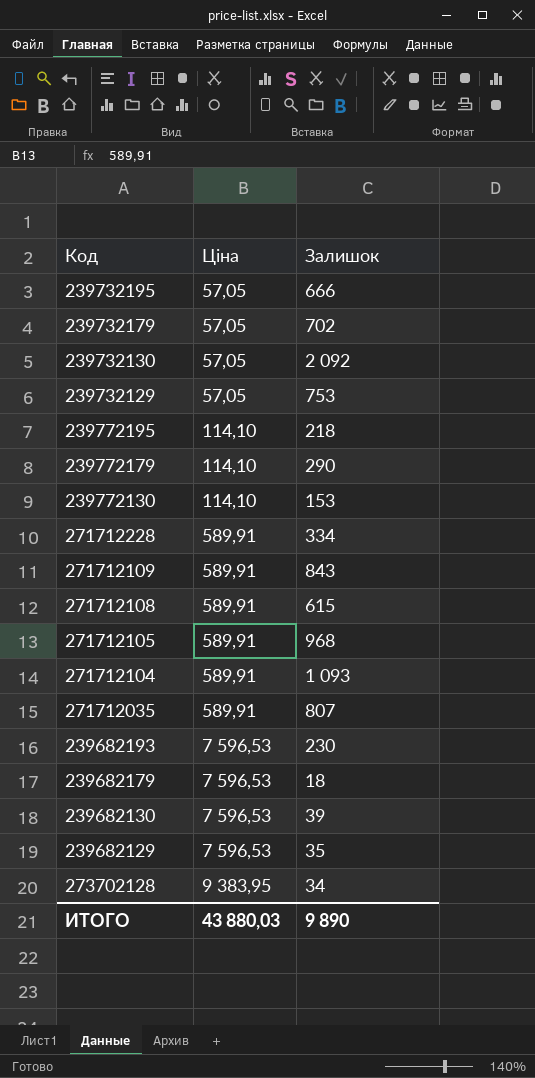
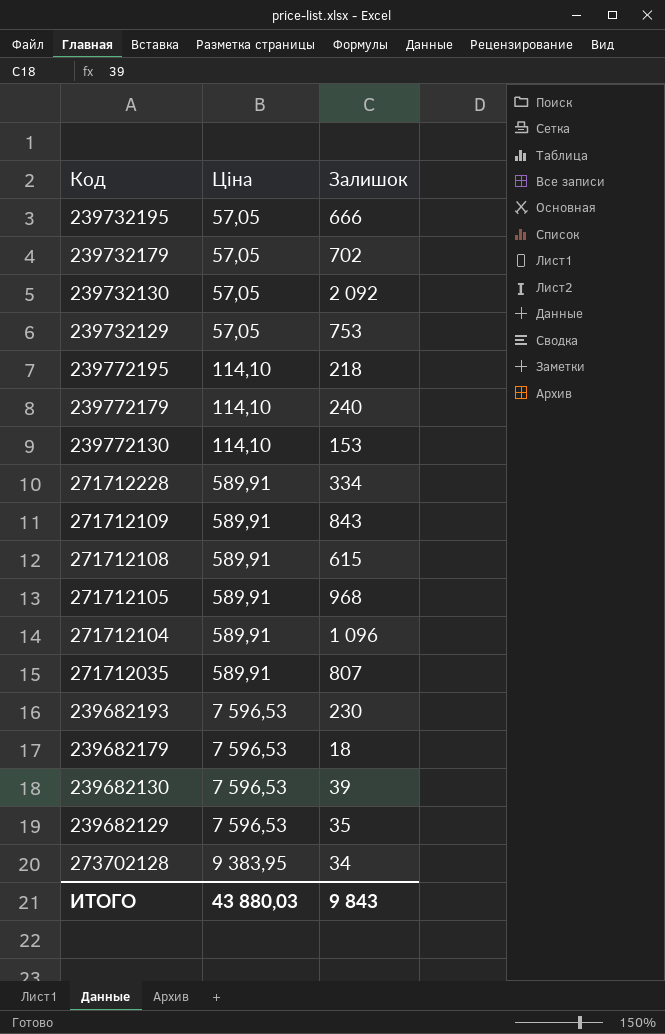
239772179 | Залишок: 290 -> 240
271712104 | Залишок: 1 093 -> 1 096
ИТОГО | Залишок: 9 890 -> 9 843

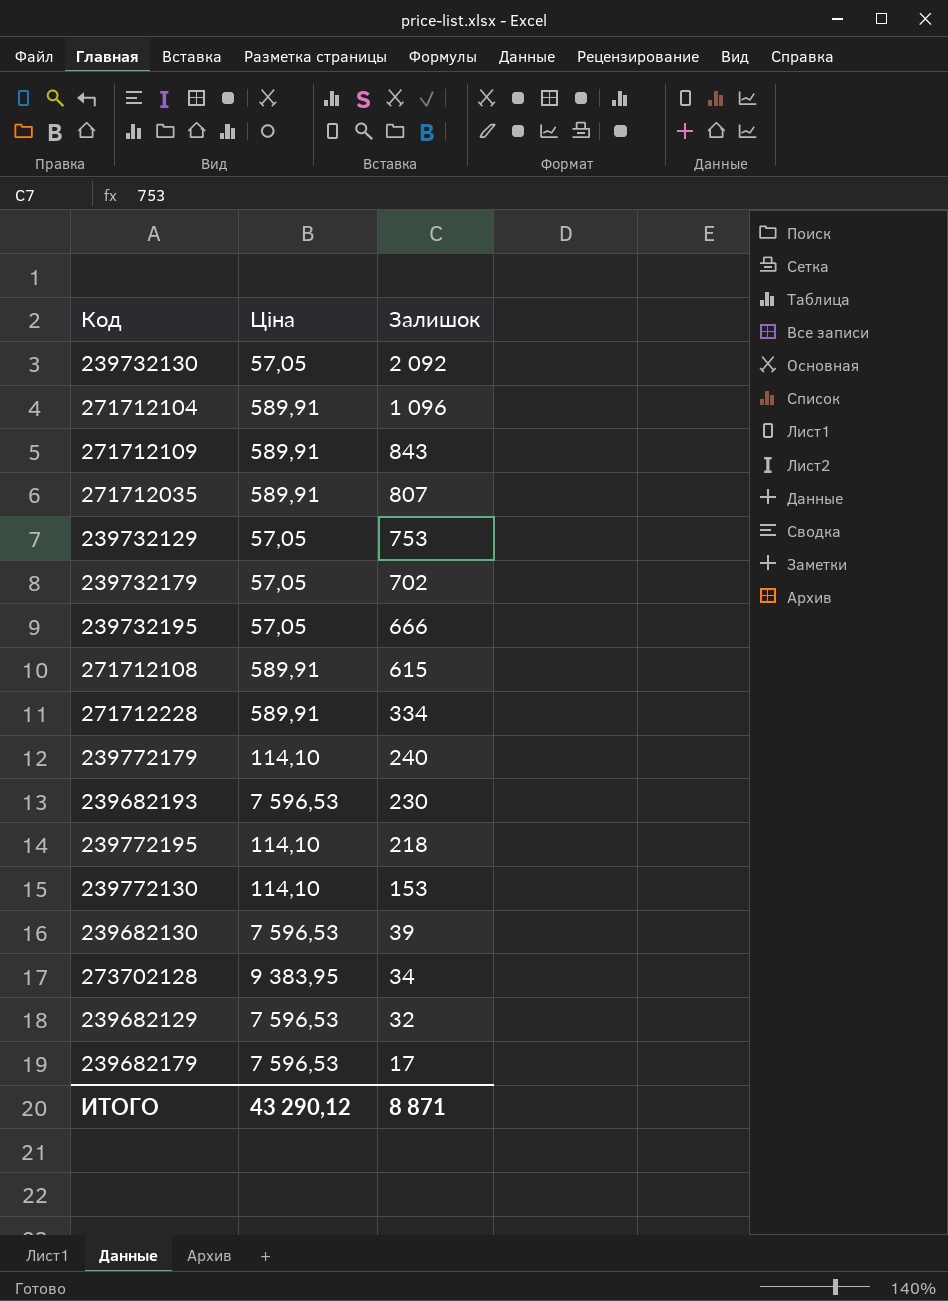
row order: Ціна ascending -> Залишок descending
row 271712105: 589,91 | 968 -> none
239682129 | Залишок: 35 -> 32
239682179 | Залишок: 18 -> 17
ИТОГО | Ціна: 43 880,03 -> 43 290,12
ИТОГО | Залишок: 9 843 -> 8 871

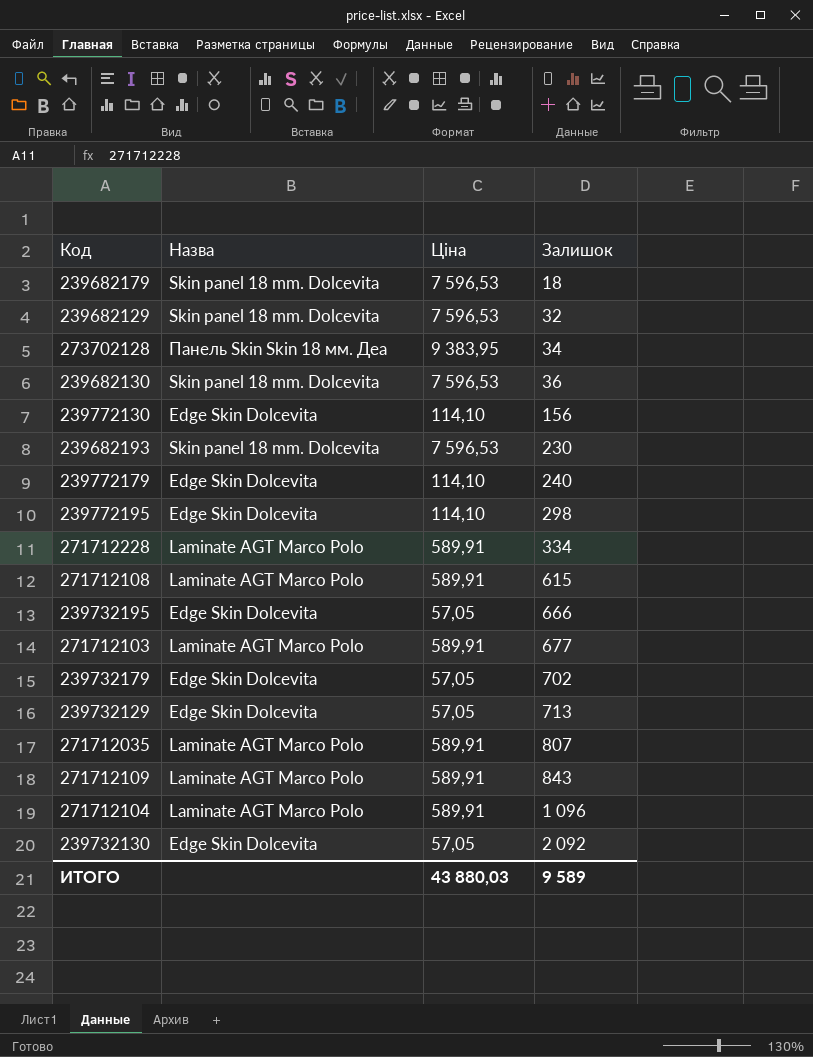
row order: Залишок descending -> Залишок ascending
column Назва | position: none -> 2
239682179 | Залишок: 17 -> 18
239682130 | Залишок: 39 -> 36
239772130 | Залишок: 153 -> 156
239772195 | Залишок: 218 -> 298
row 271712103: none -> Laminate AGT Marco Polo | 589,91 | 677
239732129 | Залишок: 753 -> 713
ИТОГО | Ціна: 43 290,12 -> 43 880,03
ИТОГО | Залишок: 8 871 -> 9 589

